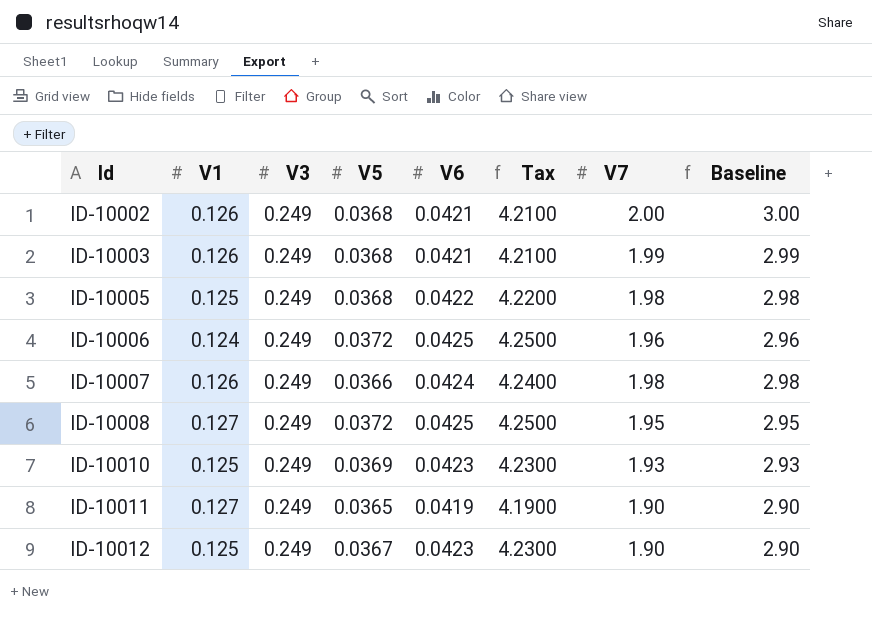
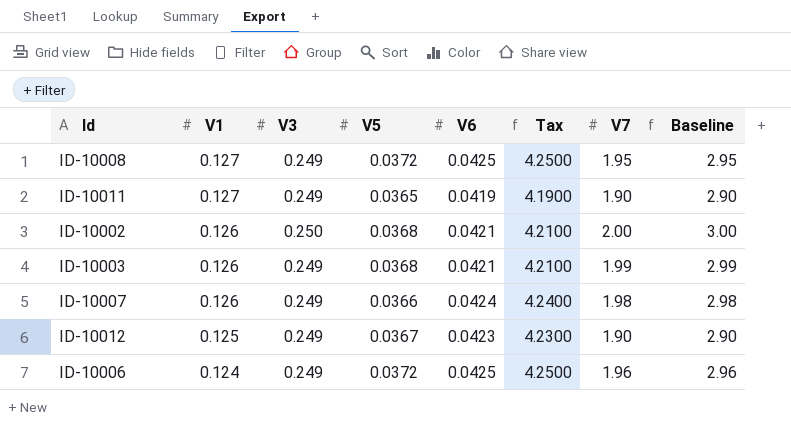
row order: Id ascending -> V1 descending
row ID-10005: 0.125 | 0.249 | 0.0368 | 0.0422 | 4.2200 | 1.98 | 2.98 -> none
row ID-10010: 0.125 | 0.249 | 0.0369 | 0.0423 | 4.2300 | 1.93 | 2.93 -> none
ID-10002 | V3: 0.249 -> 0.250

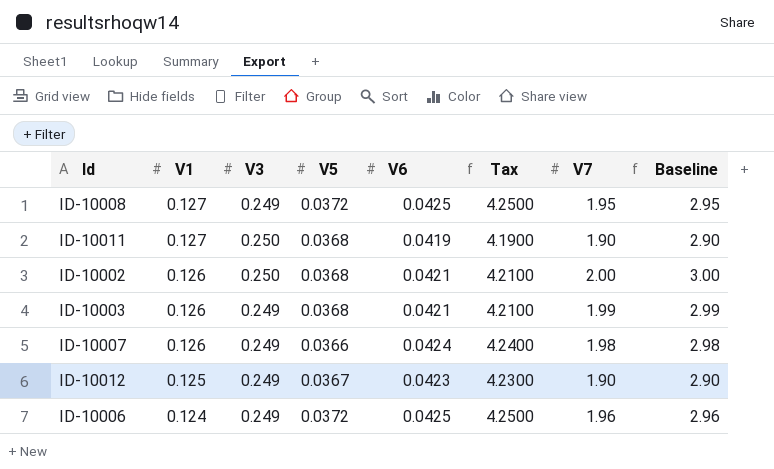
ID-10011 | V3: 0.249 -> 0.250
ID-10011 | V5: 0.0365 -> 0.0368

